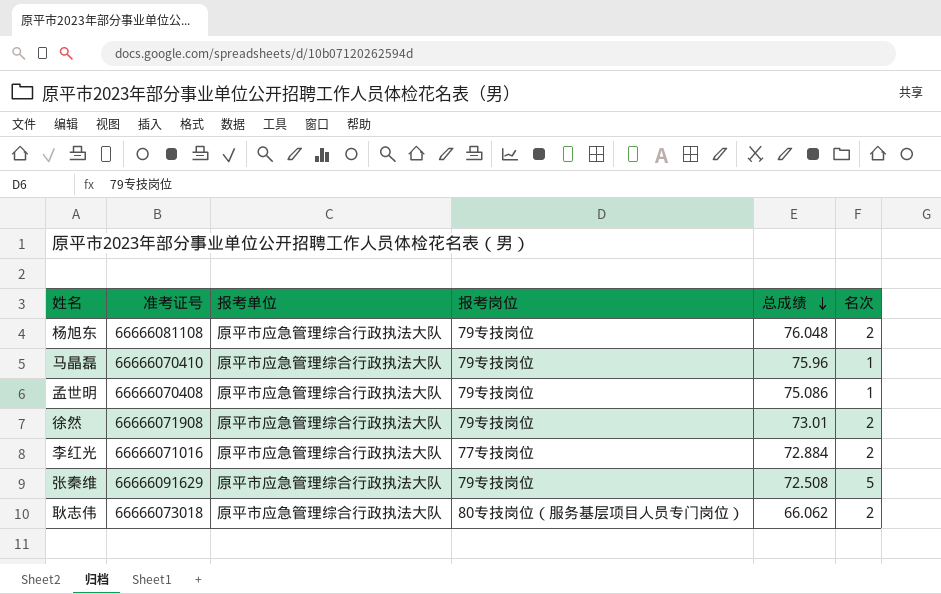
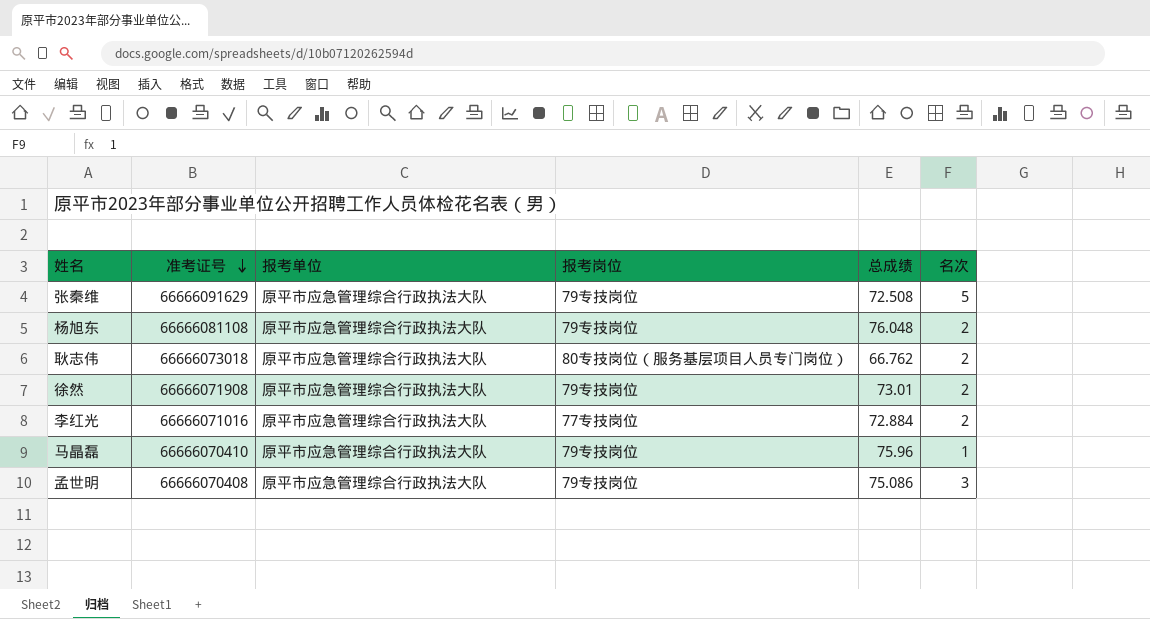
row order: 总成绩 descending -> 准考证号 descending
耿志伟 | 总成绩: 66.062 -> 66.762
孟世明 | 名次: 1 -> 3

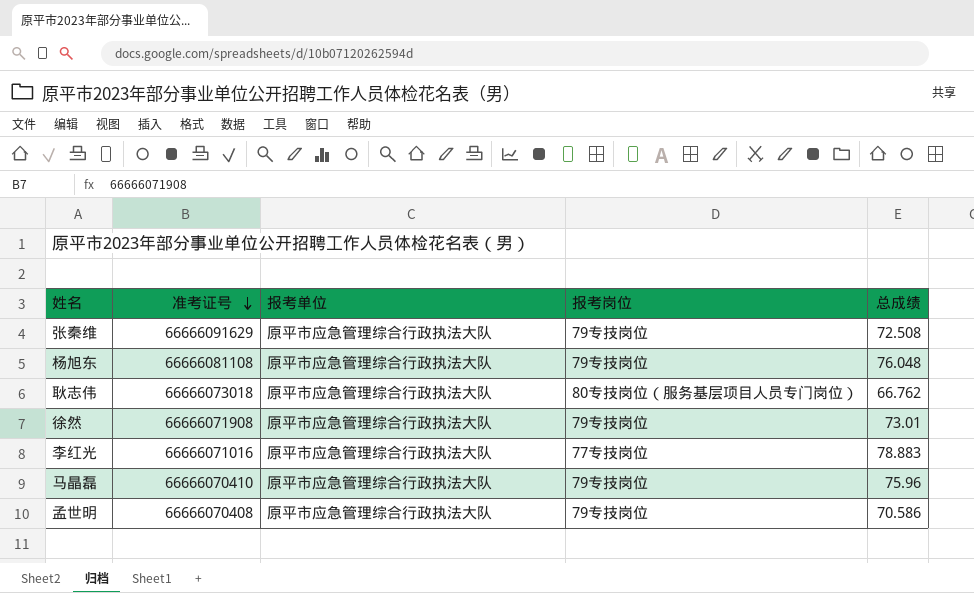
column 名次 | position: 6 -> none
李红光 | 总成绩: 72.884 -> 78.883
孟世明 | 总成绩: 75.086 -> 70.586

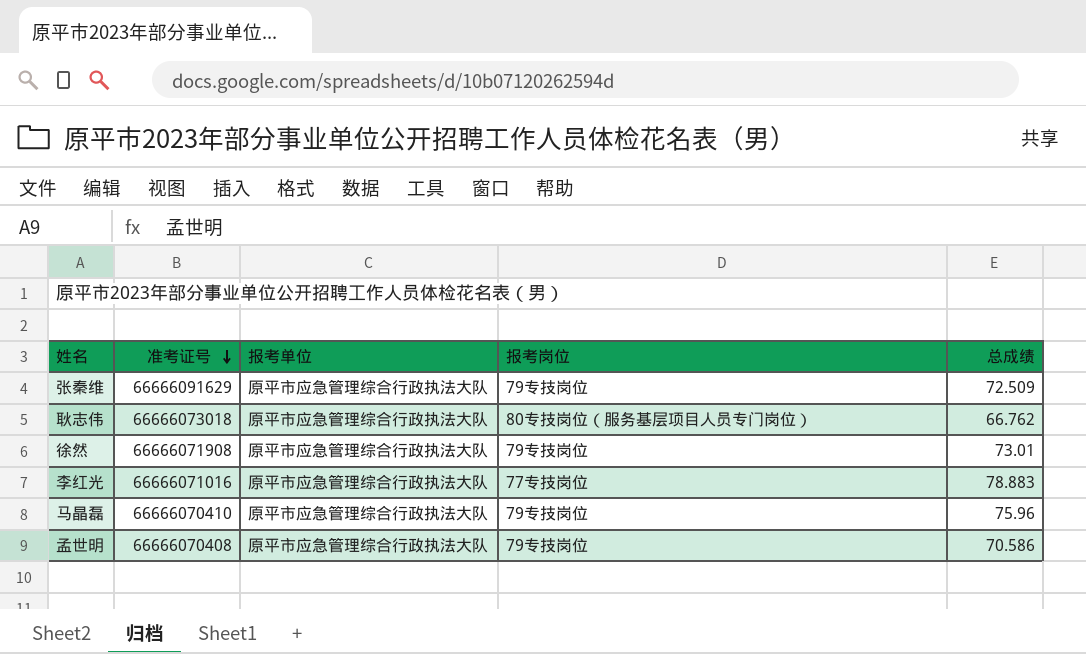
row 杨旭东: 66666081108 | 原平市应急管理综合行政执法大队 | 79专技岗位 | 76.048 -> none
张秦维 | 总成绩: 72.508 -> 72.509

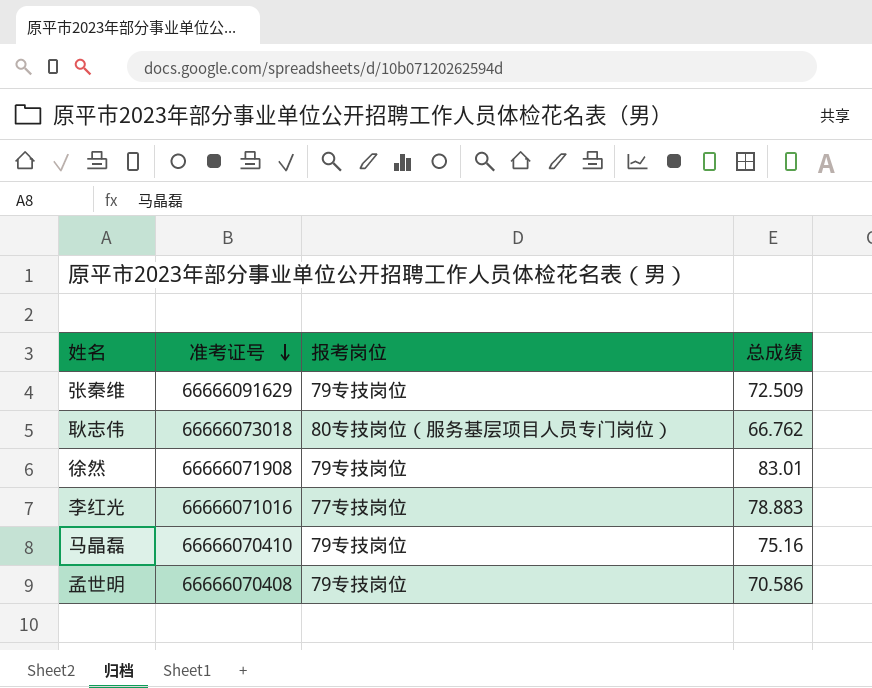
column 报考单位 | position: 3 -> none
徐然 | 总成绩: 73.01 -> 83.01
马晶磊 | 总成绩: 75.96 -> 75.16

